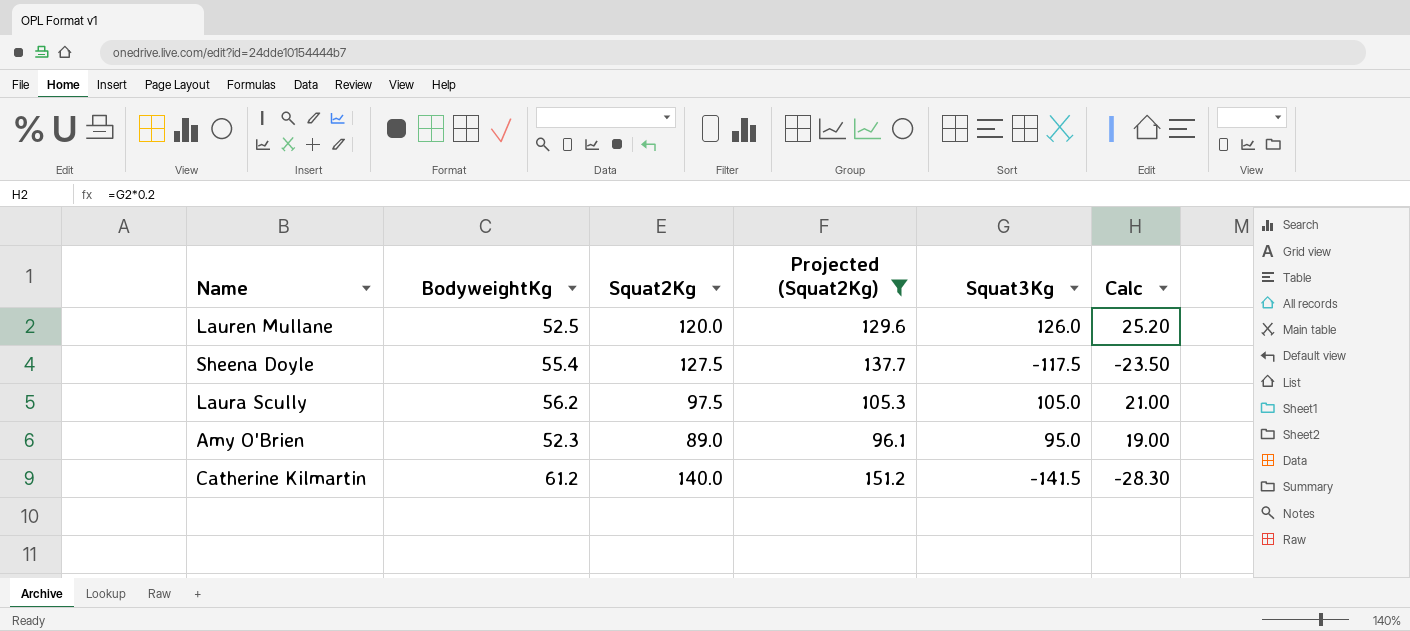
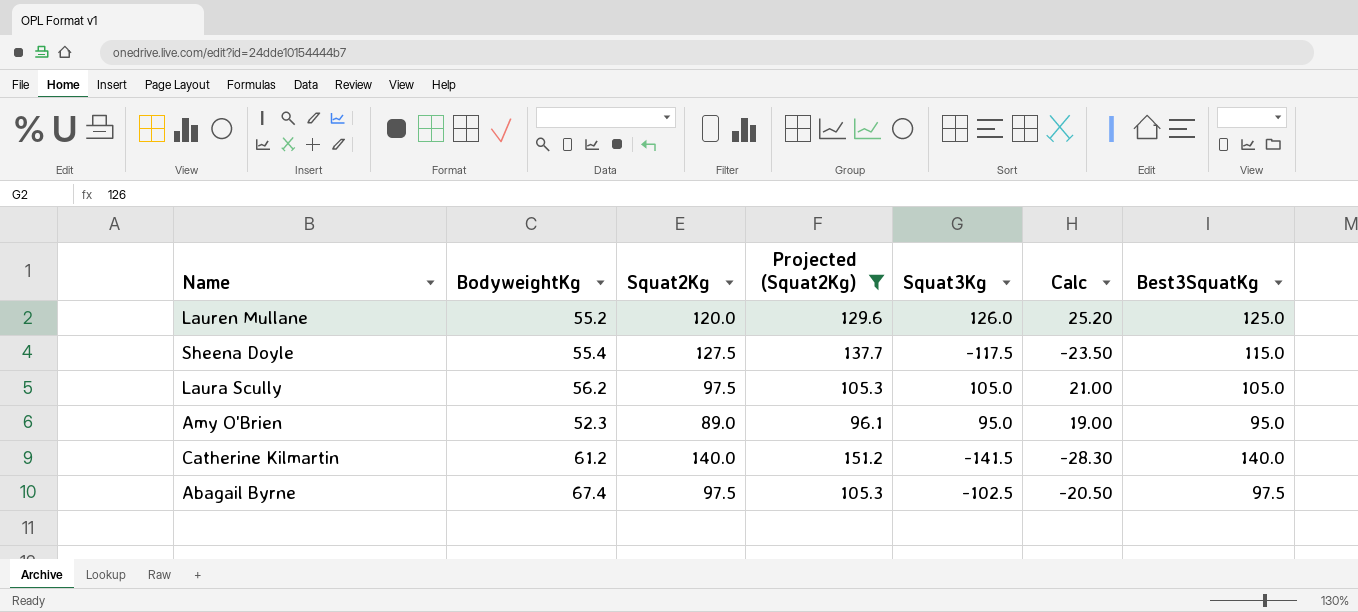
column Best3SquatKg | position: none -> 7
Lauren Mullane | BodyweightKg: 52.5 -> 55.2
row Abagail Byrne: none -> 67.4 | 97.5 | 105.3 | -102.5 | -20.50 | 97.5

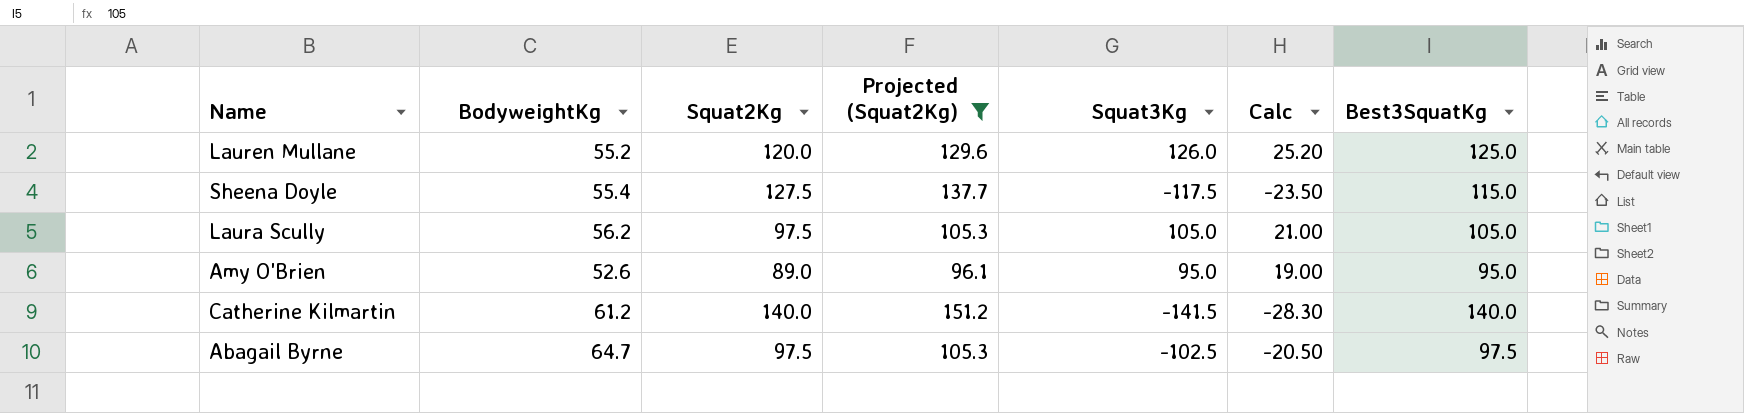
Amy O'Brien | BodyweightKg: 52.3 -> 52.6
Abagail Byrne | BodyweightKg: 67.4 -> 64.7

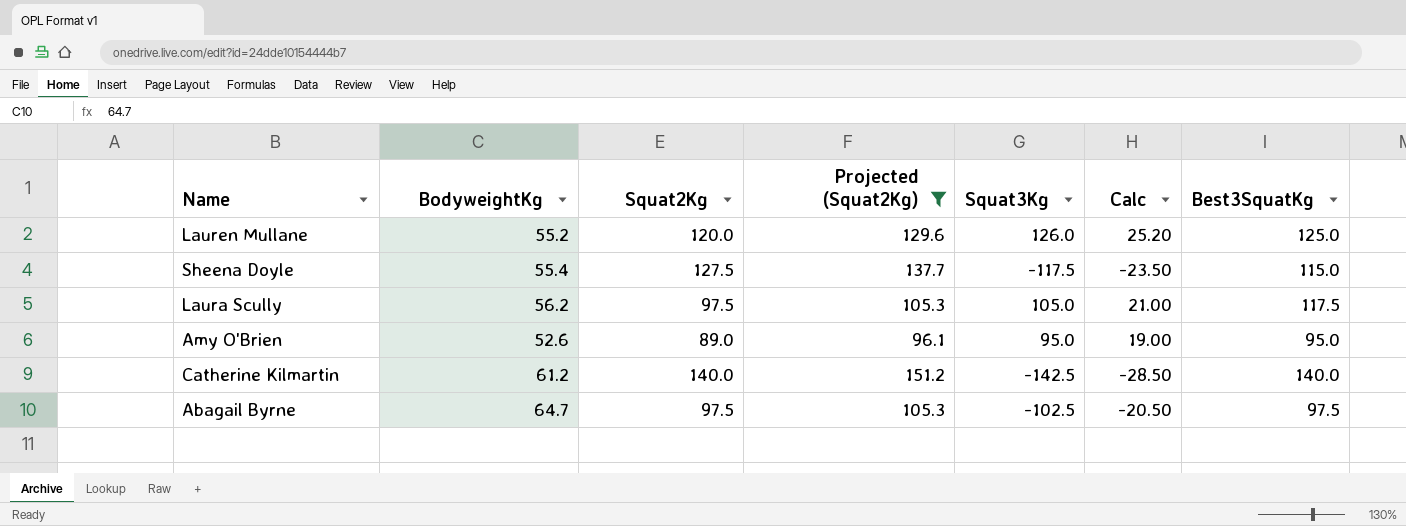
Laura Scully | Best3SquatKg: 105.0 -> 117.5
Catherine Kilmartin | Squat3Kg: -141.5 -> -142.5
Catherine Kilmartin | Calc: -28.30 -> -28.50

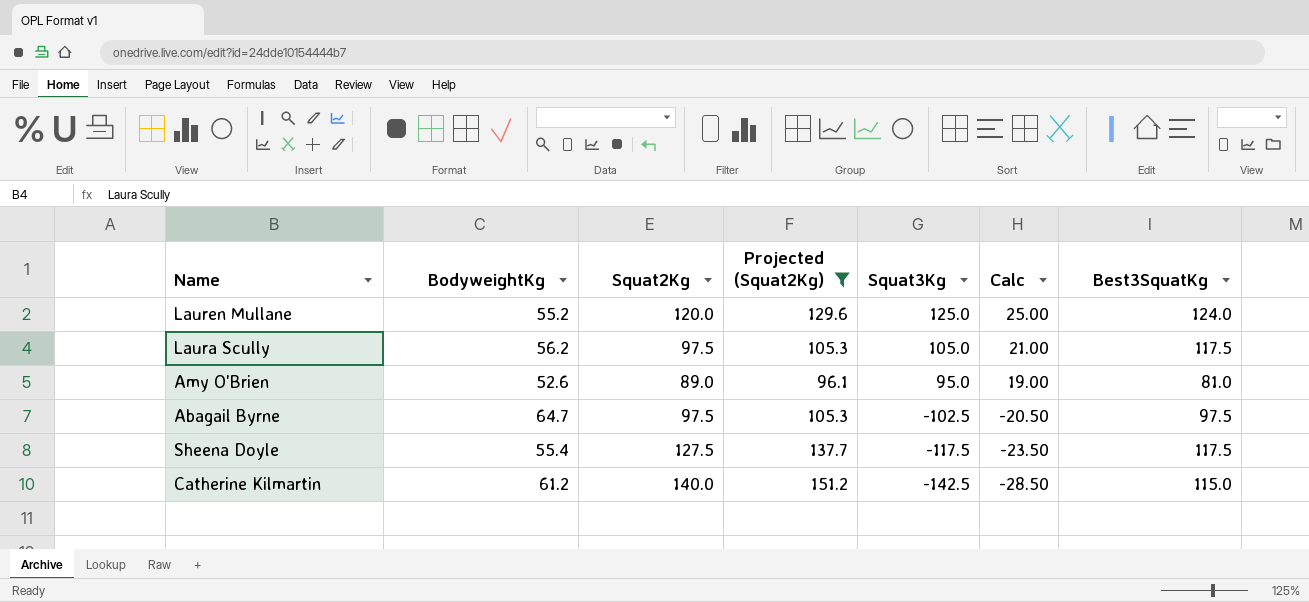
row order: none -> Squat3Kg descending
Lauren Mullane | Squat3Kg: 126.0 -> 125.0
Lauren Mullane | Calc: 25.20 -> 25.00
Lauren Mullane | Best3SquatKg: 125.0 -> 124.0
Amy O'Brien | Best3SquatKg: 95.0 -> 81.0
Sheena Doyle | Best3SquatKg: 115.0 -> 117.5
Catherine Kilmartin | Best3SquatKg: 140.0 -> 115.0

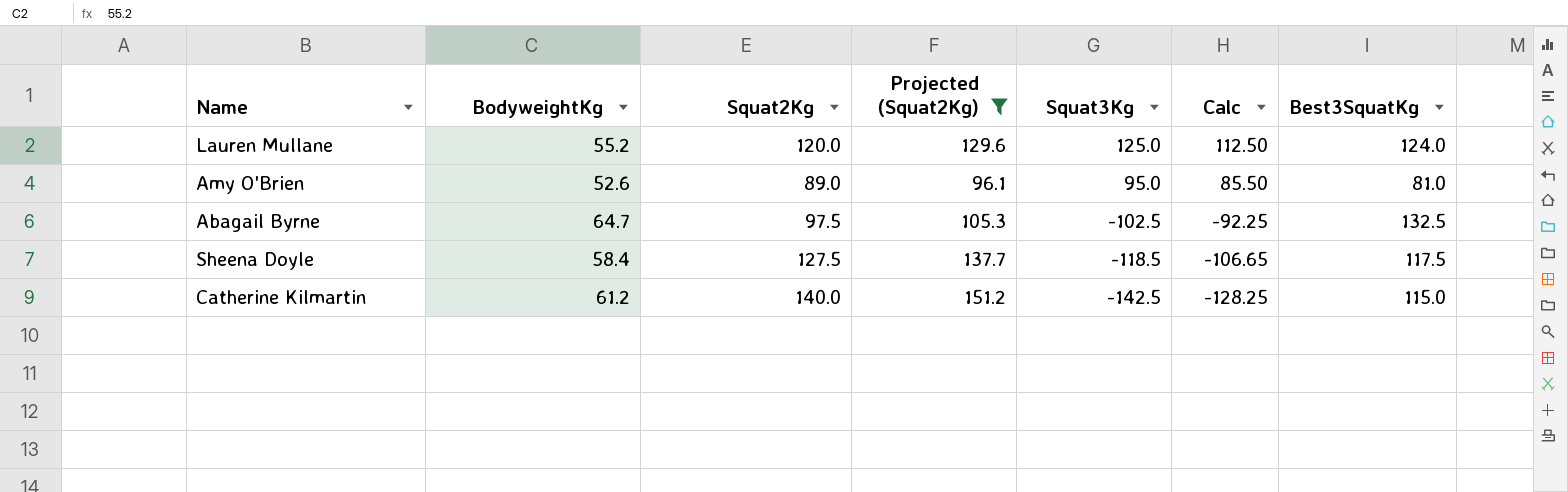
column Calc | formula: [Squat3Kg] * 0.2 -> [Squat3Kg] * 0.9
row Laura Scully: 56.2 | 97.5 | 105.3 | 105.0 | 21.00 | 117.5 -> none
Abagail Byrne | Best3SquatKg: 97.5 -> 132.5
Sheena Doyle | BodyweightKg: 55.4 -> 58.4
Sheena Doyle | Squat3Kg: -117.5 -> -118.5

